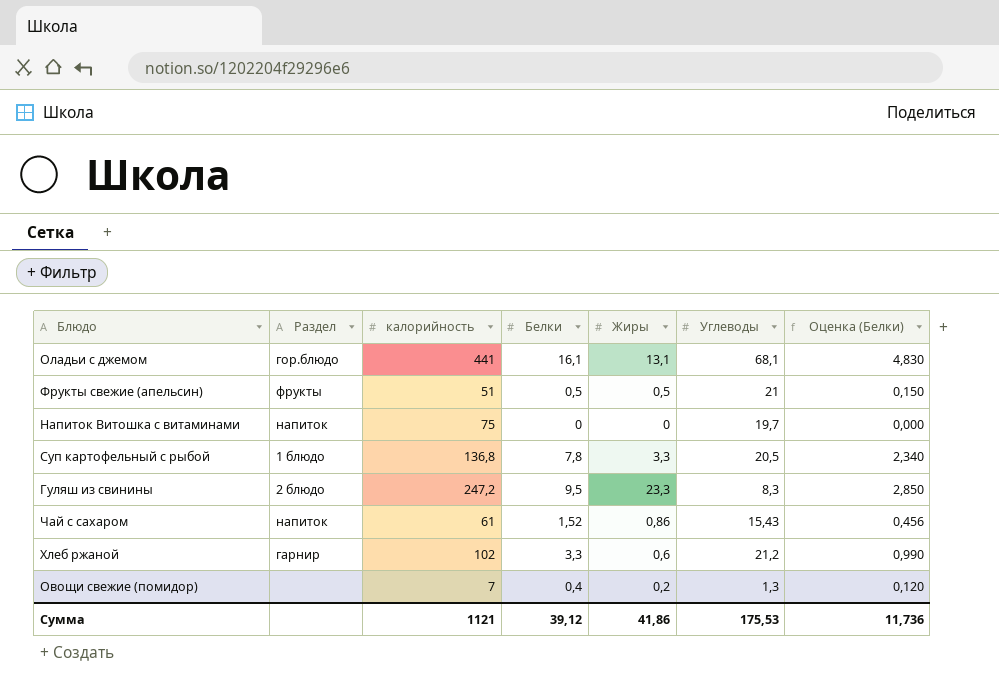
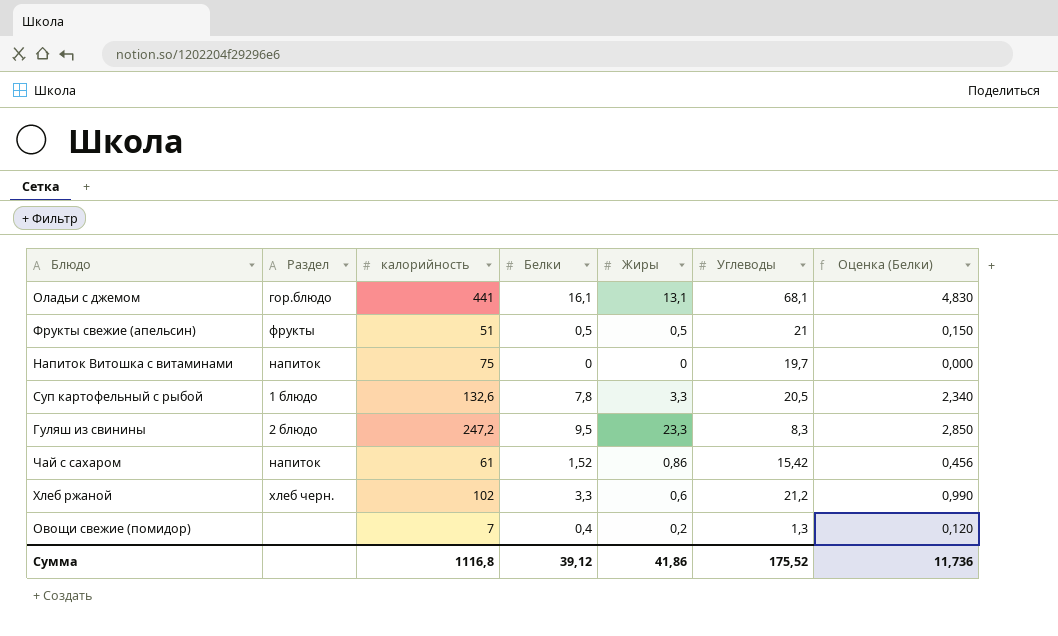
Суп картофельный с рыбой | калорийность: 136,8 -> 132,6
Чай с сахаром | Углеводы: 15,43 -> 15,42
Хлеб ржаной | Раздел: гарнир -> хлеб черн.
Сумма | калорийность: 1121 -> 1116,8
Сумма | Углеводы: 175,53 -> 175,52

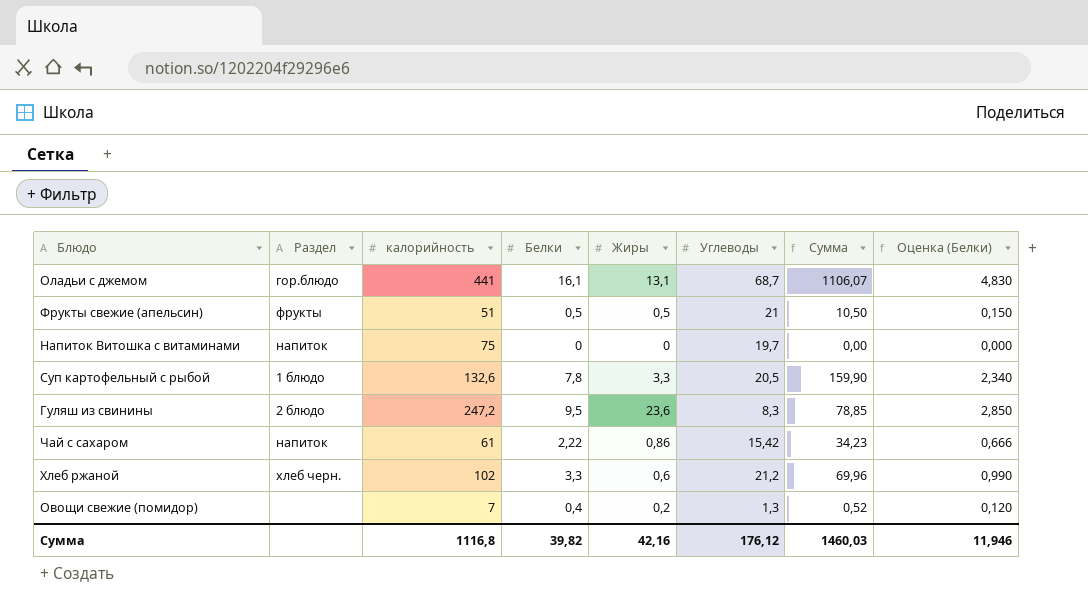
column Сумма | formula: none -> [Белки] * [Углеводы]
Оладьи с джемом | Углеводы: 68,1 -> 68,7
Гуляш из свинины | Жиры: 23,3 -> 23,6
Чай с сахаром | Белки: 1,52 -> 2,22
Чай с сахаром | Оценка (Белки): 0,456 -> 0,666
Сумма | Белки: 39,12 -> 39,82
Сумма | Жиры: 41,86 -> 42,16
Сумма | Углеводы: 175,52 -> 176,12
Сумма | Оценка (Белки): 11,736 -> 11,946

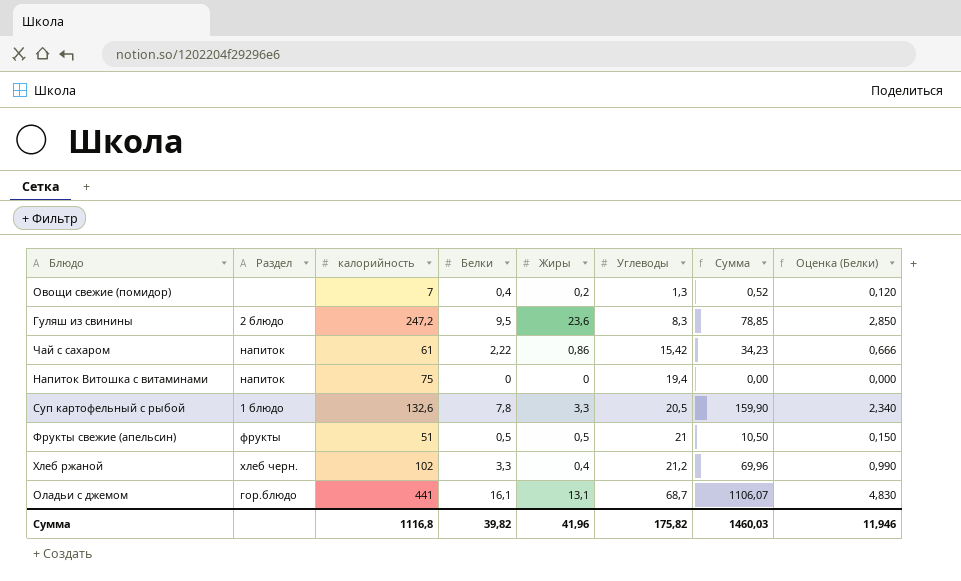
row order: none -> Углеводы ascending
Напиток Витошка с витаминами | Углеводы: 19,7 -> 19,4
Хлеб ржаной | Жиры: 0,6 -> 0,4
Сумма | Жиры: 42,16 -> 41,96
Сумма | Углеводы: 176,12 -> 175,82

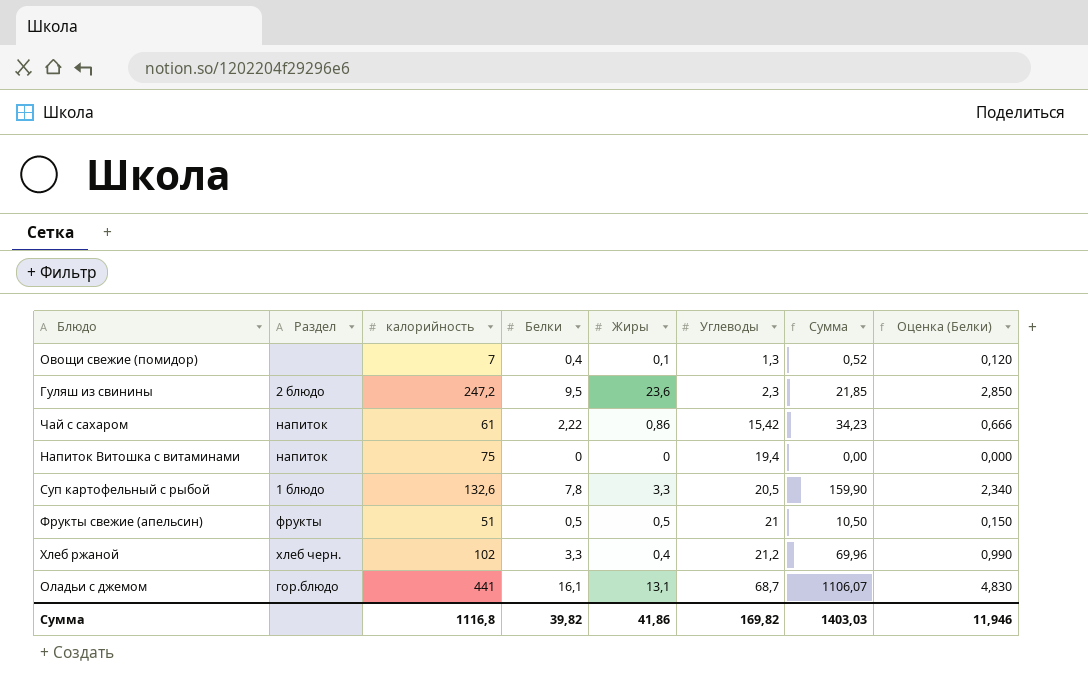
Овощи свежие (помидор) | Жиры: 0,2 -> 0,1
Гуляш из свинины | Углеводы: 8,3 -> 2,3
Гуляш из свинины | Сумма: 78,85 -> 21,85
Сумма | Жиры: 41,96 -> 41,86
Сумма | Углеводы: 175,82 -> 169,82
Сумма | Сумма: 1460,03 -> 1403,03

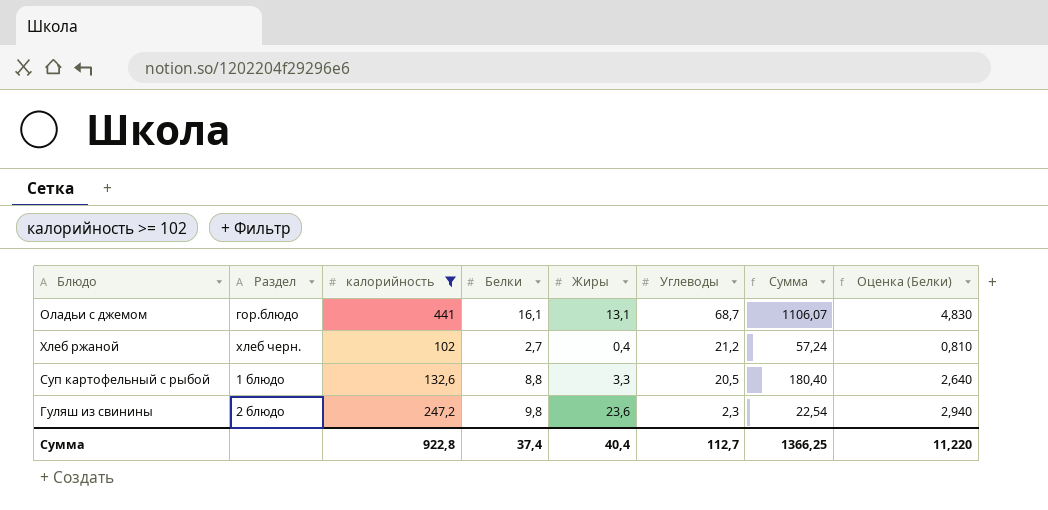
filter: none -> калорийность >= 102
row order: Углеводы ascending -> Углеводы descending
Хлеб ржаной | Белки: 3,3 -> 2,7
Хлеб ржаной | Сумма: 69,96 -> 57,24
Хлеб ржаной | Оценка (Белки): 0,990 -> 0,810
Суп картофельный с рыбой | Белки: 7,8 -> 8,8
Суп картофельный с рыбой | Сумма: 159,90 -> 180,40
Суп картофельный с рыбой | Оценка (Белки): 2,340 -> 2,640
Гуляш из свинины | Белки: 9,5 -> 9,8
Гуляш из свинины | Сумма: 21,85 -> 22,54
Гуляш из свинины | Оценка (Белки): 2,850 -> 2,940
Сумма | калорийность: 1116,8 -> 922,8
Сумма | Белки: 39,82 -> 37,4
Сумма | Жиры: 41,86 -> 40,4
Сумма | Углеводы: 169,82 -> 112,7
Сумма | Сумма: 1403,03 -> 1366,25
Сумма | Оценка (Белки): 11,946 -> 11,220

